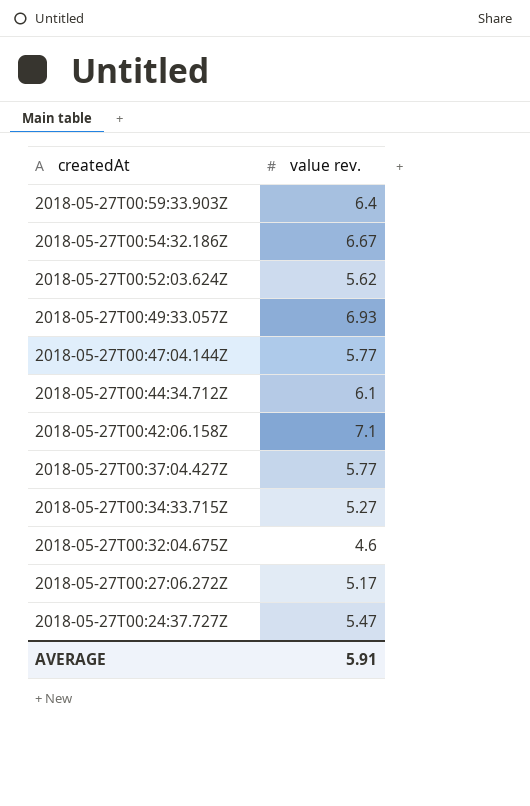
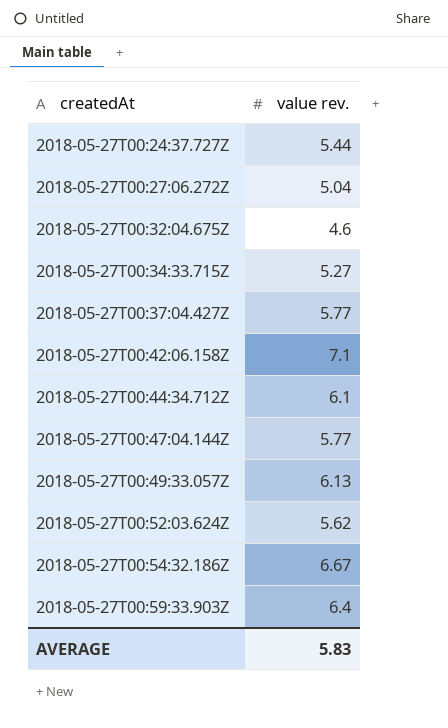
row order: createdAt descending -> createdAt ascending
2018-05-27T00:24:37.727Z | value rev.: 5.47 -> 5.44
2018-05-27T00:27:06.272Z | value rev.: 5.17 -> 5.04
2018-05-27T00:49:33.057Z | value rev.: 6.93 -> 6.13
AVERAGE | value rev.: 5.91 -> 5.83

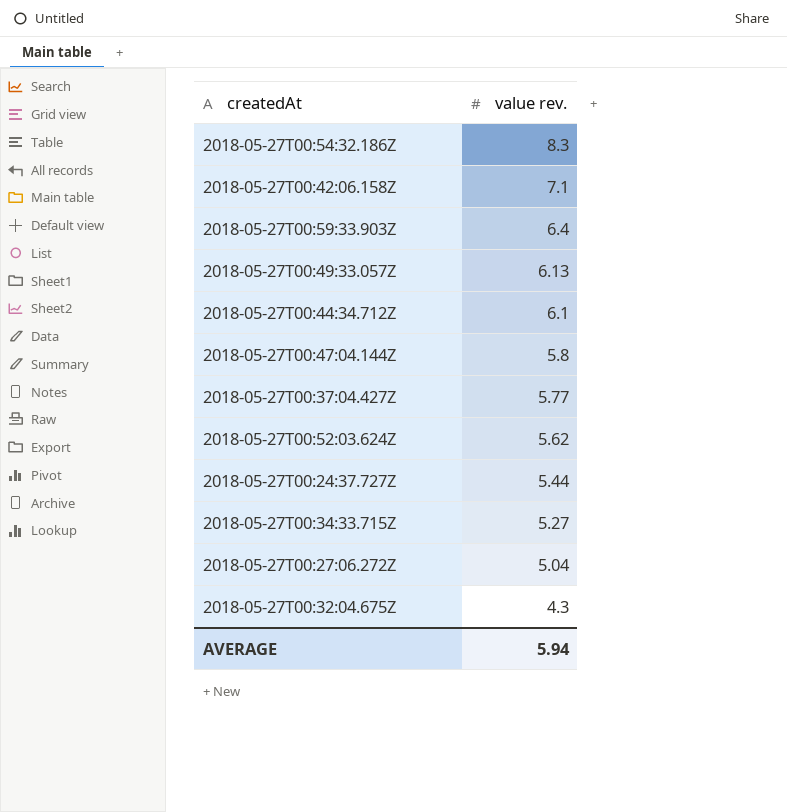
row order: createdAt ascending -> value rev. descending
2018-05-27T00:54:32.186Z | value rev.: 6.67 -> 8.3
2018-05-27T00:47:04.144Z | value rev.: 5.77 -> 5.8
2018-05-27T00:32:04.675Z | value rev.: 4.6 -> 4.3
AVERAGE | value rev.: 5.83 -> 5.94

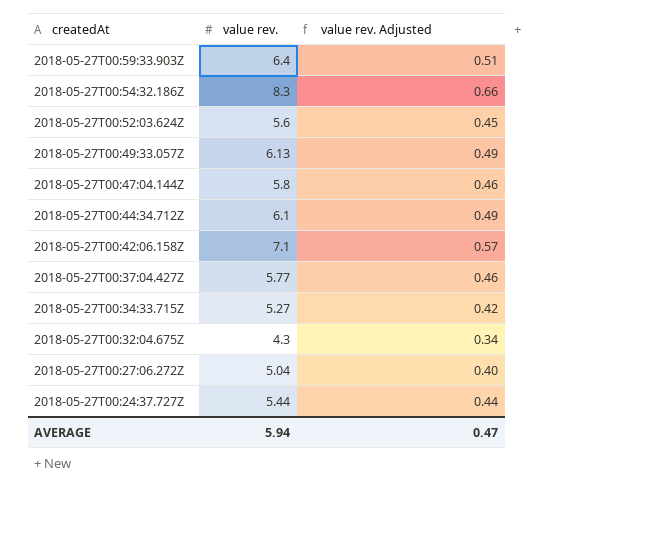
row order: value rev. descending -> createdAt descending
column value rev. Adjusted | formula: none -> [value rev.] * 0.08
2018-05-27T00:52:03.624Z | value rev.: 5.62 -> 5.6

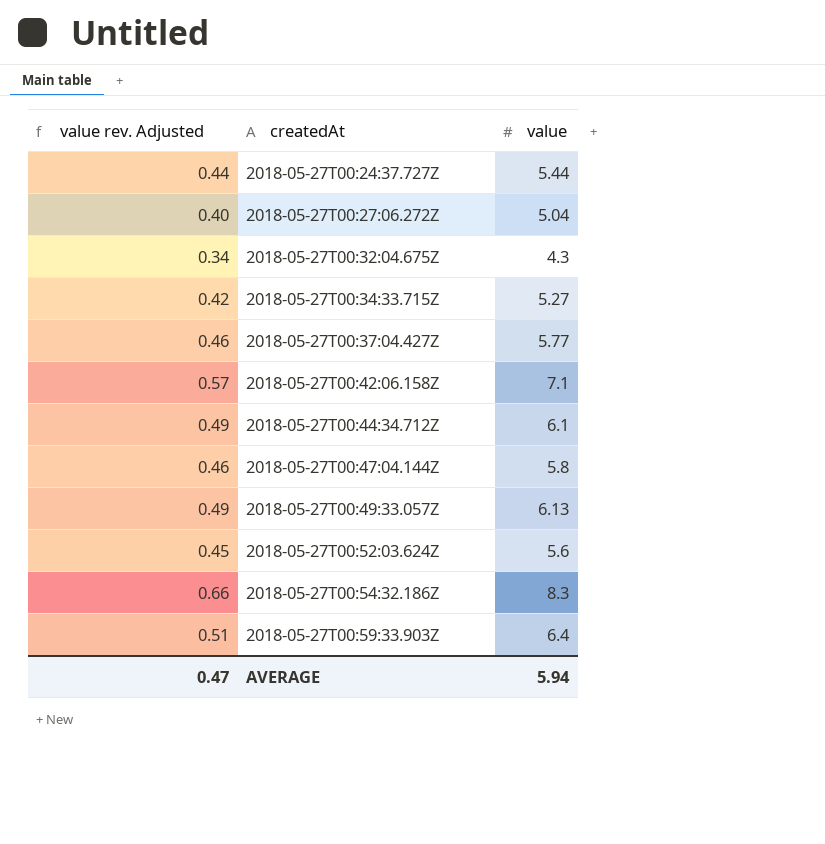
row order: createdAt descending -> createdAt ascending
column value rev. Adjusted | position: 3 -> 1
column name: value rev. -> value

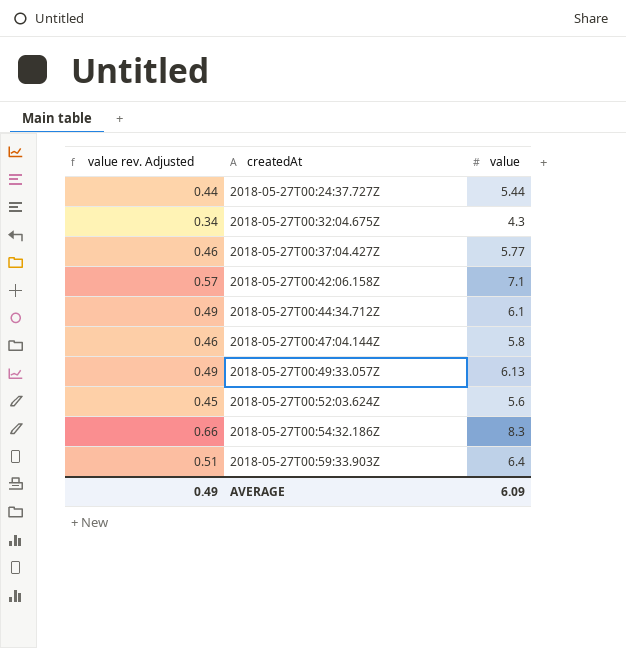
row 2018-05-27T00:27:06.272Z: 0.40 | 5.04 -> none
row 2018-05-27T00:34:33.715Z: 0.42 | 5.27 -> none
AVERAGE | value rev. Adjusted: 0.47 -> 0.49
AVERAGE | value: 5.94 -> 6.09

